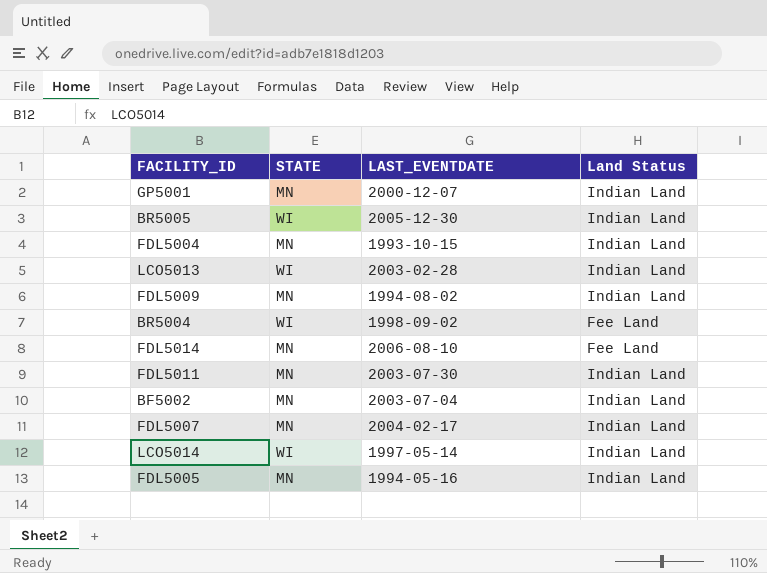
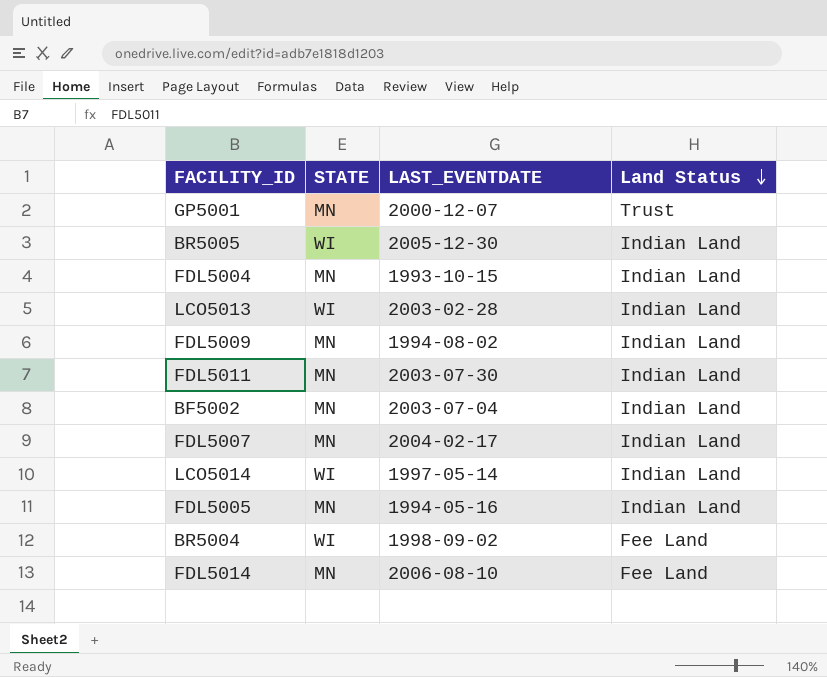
row order: none -> Land Status descending
GP5001 | Land Status: Indian Land -> Trust

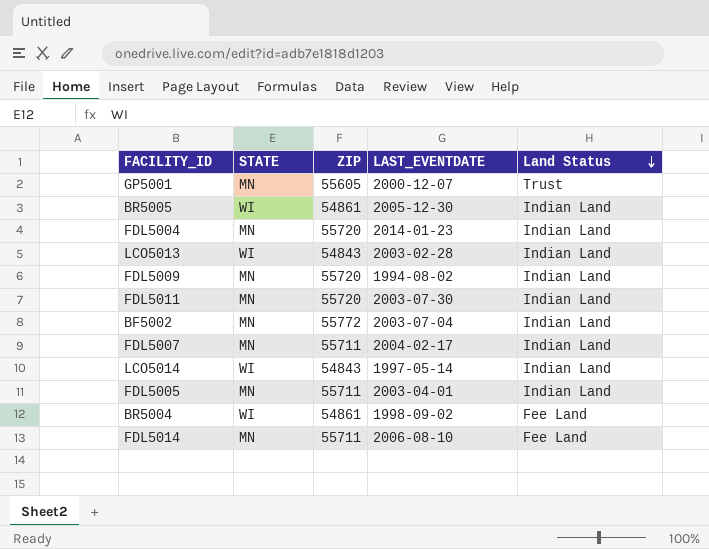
column ZIP | position: none -> 3
FDL5004 | LAST_EVENTDATE: 1993-10-15 -> 2014-01-23
FDL5005 | LAST_EVENTDATE: 1994-05-16 -> 2003-04-01

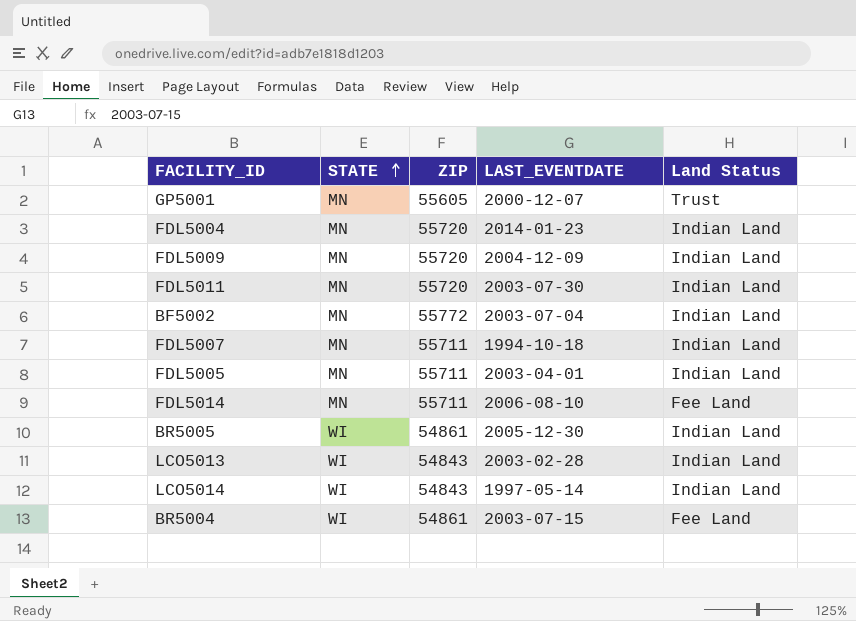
row order: Land Status descending -> STATE ascending
FDL5009 | LAST_EVENTDATE: 1994-08-02 -> 2004-12-09
FDL5007 | LAST_EVENTDATE: 2004-02-17 -> 1994-10-18
BR5004 | LAST_EVENTDATE: 1998-09-02 -> 2003-07-15

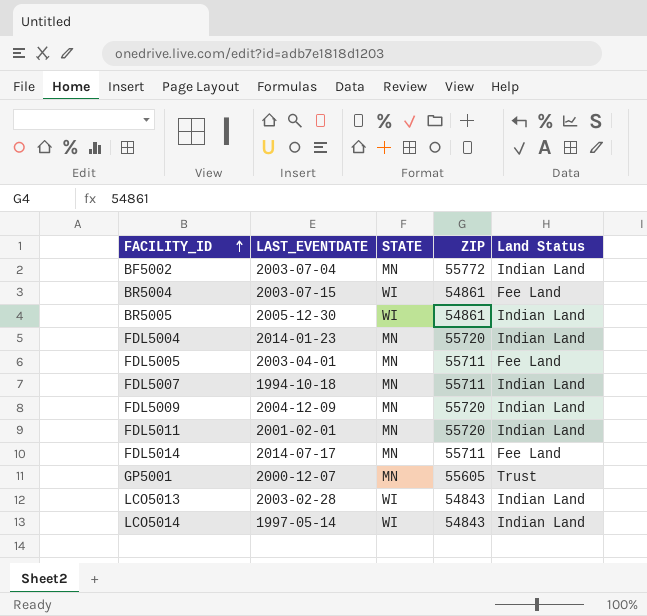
row order: STATE ascending -> FACILITY_ID ascending
column LAST_EVENTDATE | position: 4 -> 2
FDL5005 | Land Status: Indian Land -> Fee Land
FDL5011 | LAST_EVENTDATE: 2003-07-30 -> 2001-02-01
FDL5014 | LAST_EVENTDATE: 2006-08-10 -> 2014-07-17

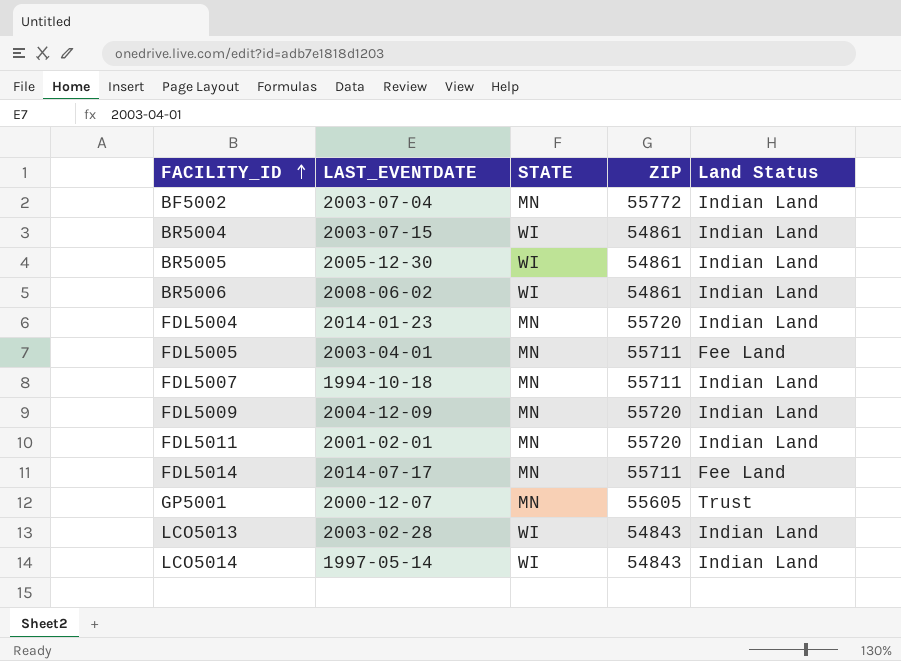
BR5004 | Land Status: Fee Land -> Indian Land
row BR5006: none -> 2008-06-02 | WI | 54861 | Indian Land

